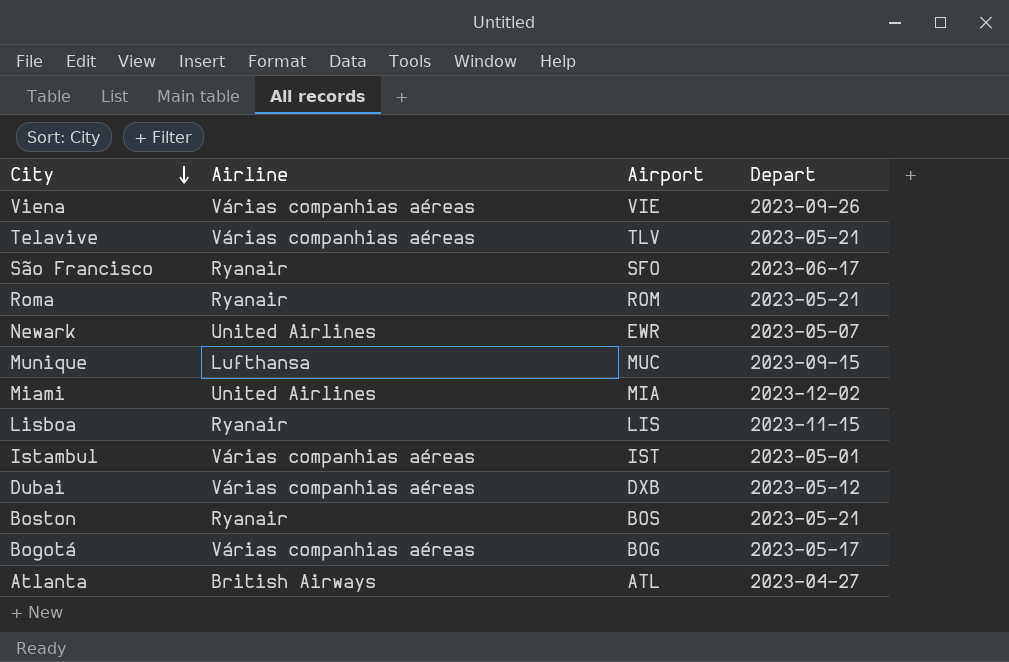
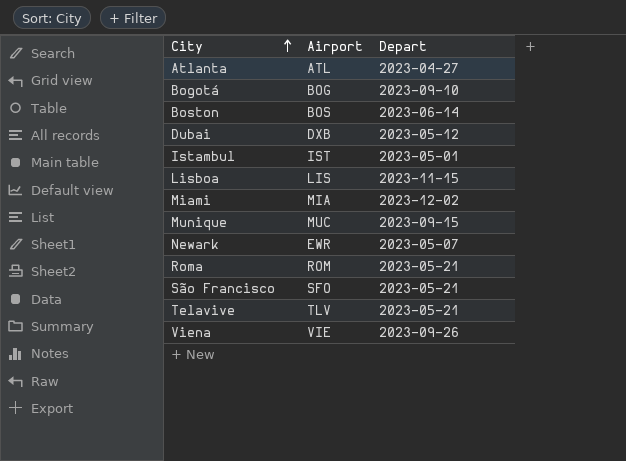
row order: City descending -> City ascending
column Airline | position: 2 -> none
Bogotá | Depart: 2023-05-17 -> 2023-09-10
Boston | Depart: 2023-05-21 -> 2023-06-14
São Francisco | Depart: 2023-06-17 -> 2023-05-21

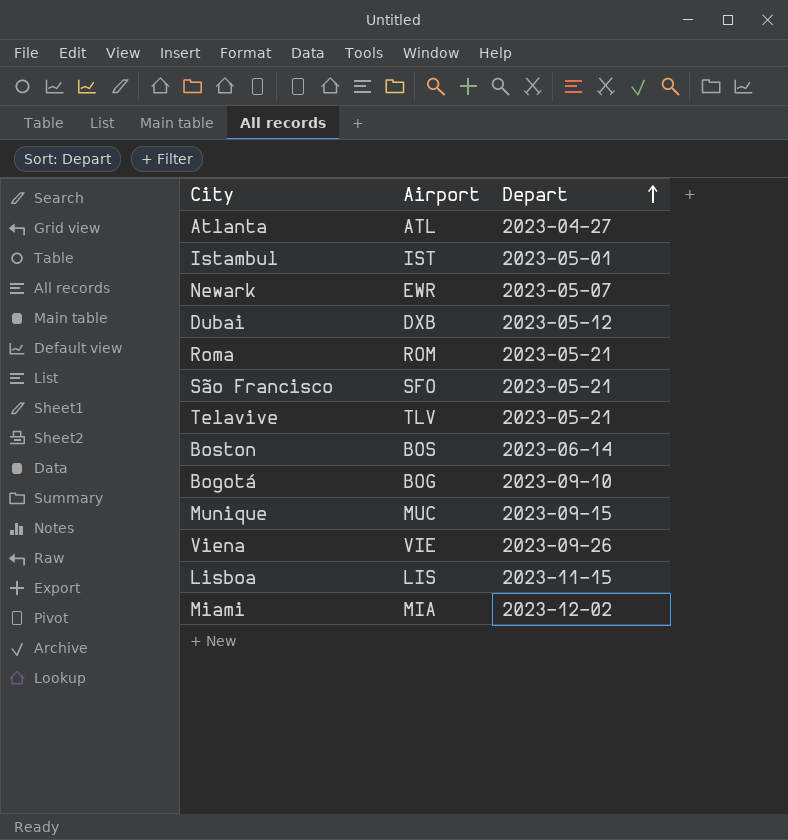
row order: City ascending -> Depart ascending

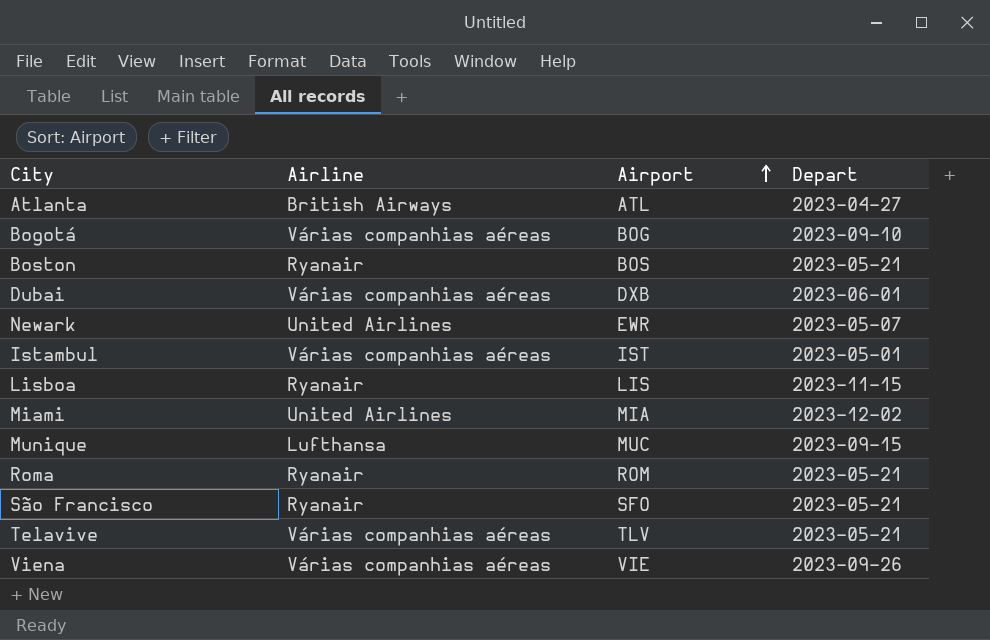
row order: Depart ascending -> Airport ascending
column Airline | position: none -> 2
Boston | Depart: 2023-06-14 -> 2023-05-21
Dubai | Depart: 2023-05-12 -> 2023-06-01

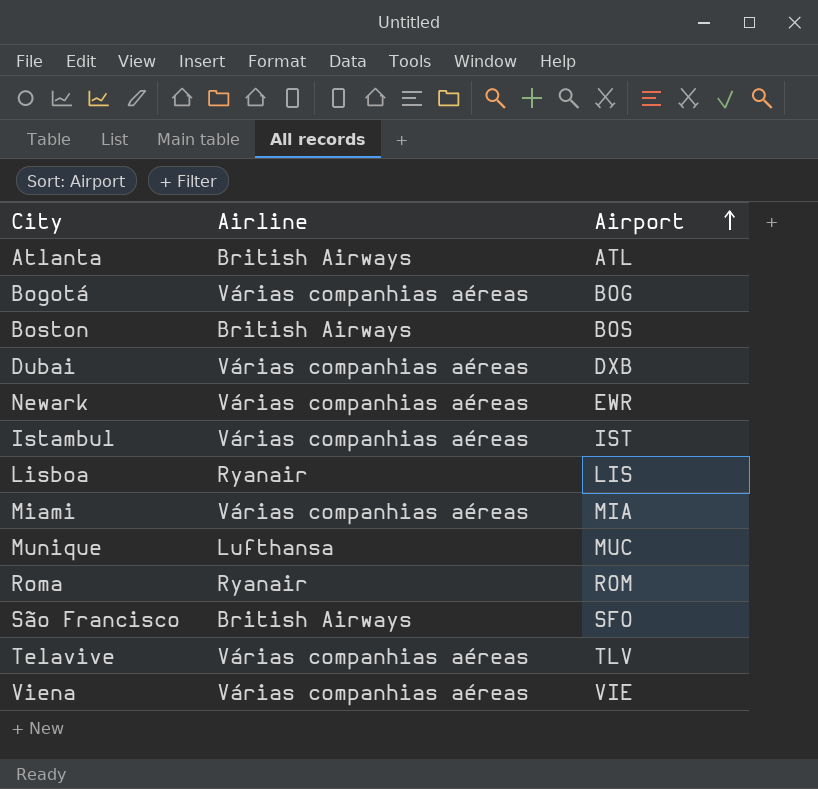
column Depart | position: 4 -> none
Boston | Airline: Ryanair -> British Airways
Newark | Airline: United Airlines -> Várias companhias aéreas
Miami | Airline: United Airlines -> Várias companhias aéreas
São Francisco | Airline: Ryanair -> British Airways

